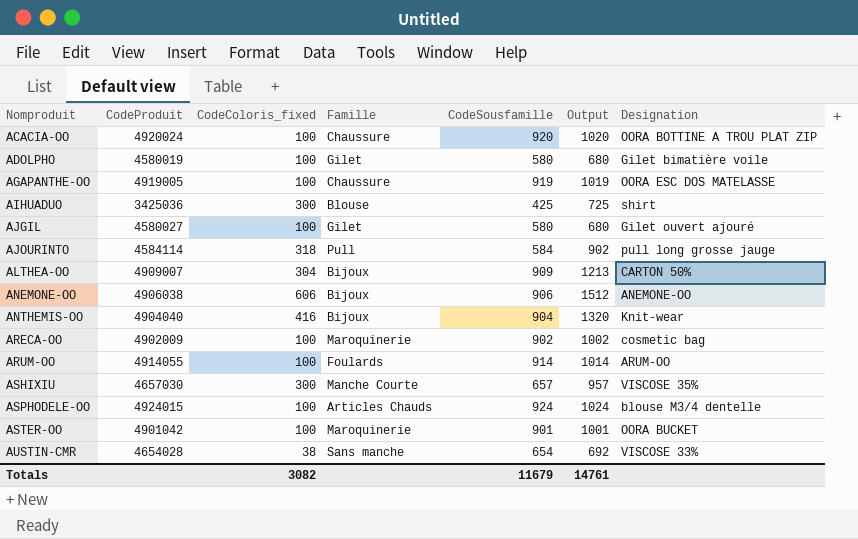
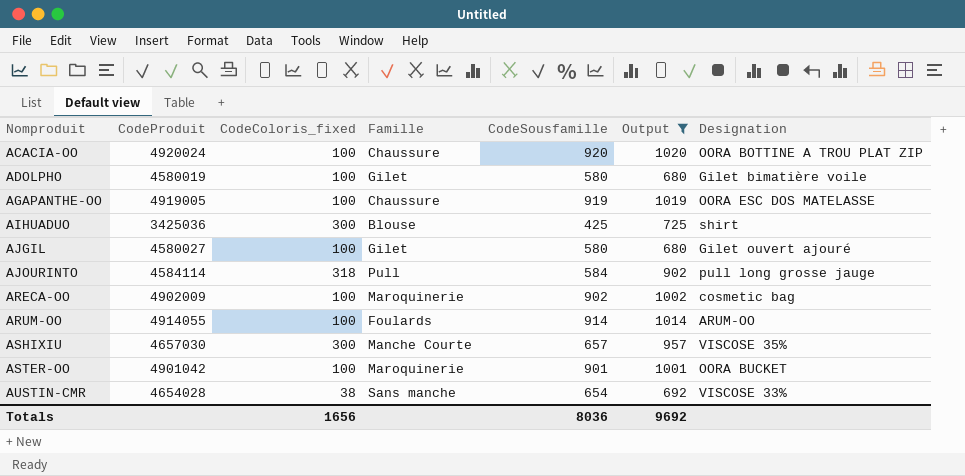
filter: none -> Output <= 1020
Totals | CodeColoris_fixed: 3082 -> 1656
Totals | CodeSousfamille: 11679 -> 8036
Totals | Output: 14761 -> 9692

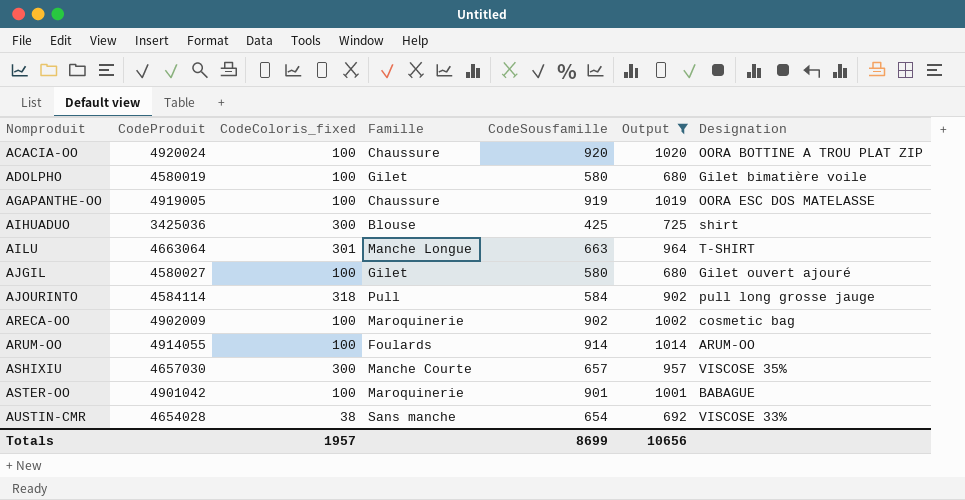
row AILU: none -> 4663064 | 301 | Manche Longue | 663 | 964 | T-SHIRT
ASTER-OO | Designation: OORA BUCKET -> BABAGUE
Totals | CodeColoris_fixed: 1656 -> 1957
Totals | CodeSousfamille: 8036 -> 8699
Totals | Output: 9692 -> 10656

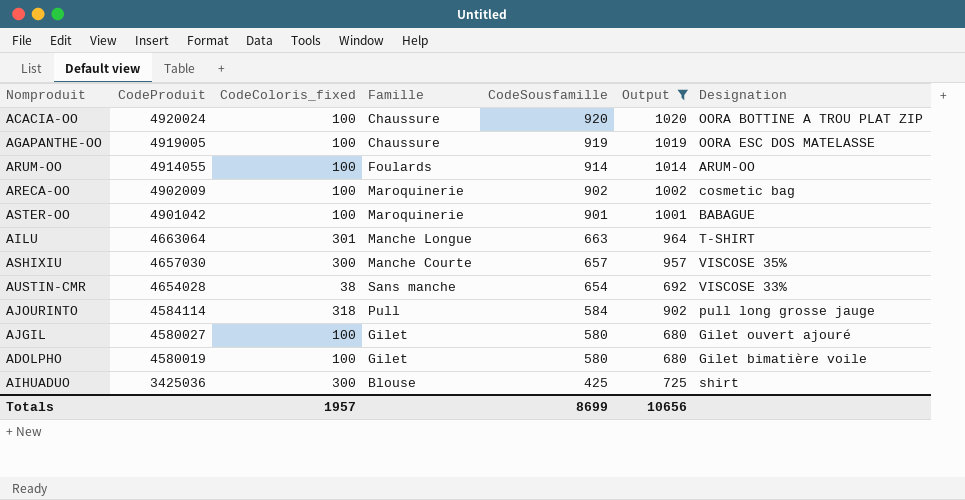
row order: Nomproduit ascending -> CodeProduit descending

